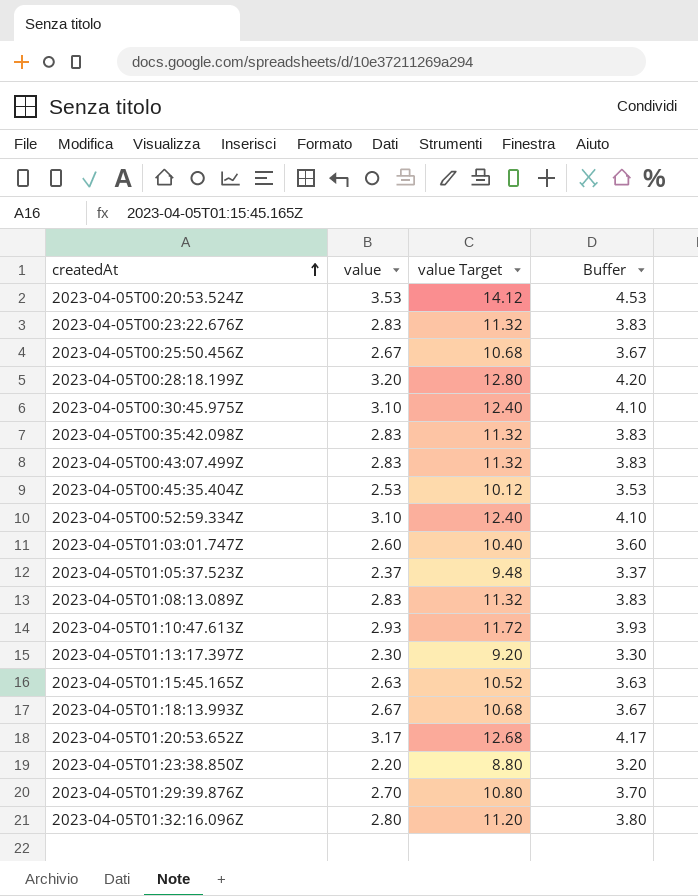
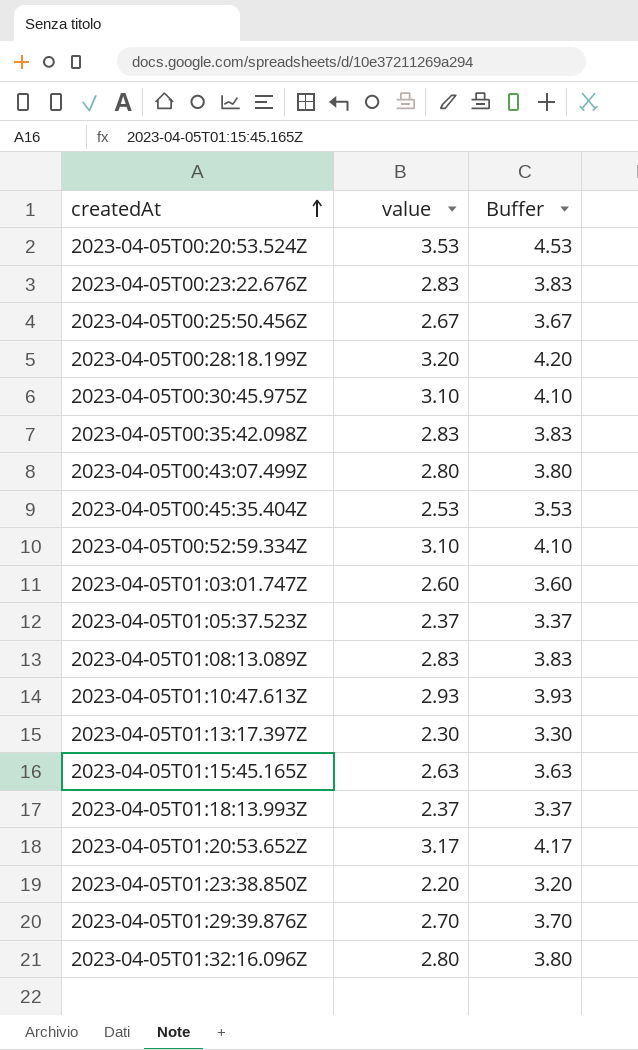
column value Target | formula: [value] * 4 -> none
2023-04-05T00:43:07.499Z | value: 2.83 -> 2.80
2023-04-05T00:43:07.499Z | Buffer: 3.83 -> 3.80
2023-04-05T01:18:13.993Z | value: 2.67 -> 2.37
2023-04-05T01:18:13.993Z | Buffer: 3.67 -> 3.37

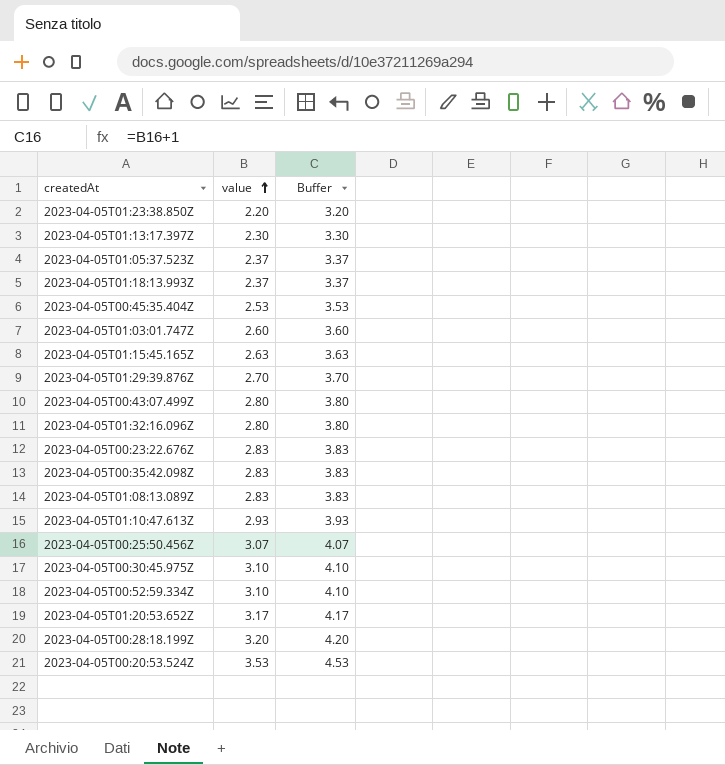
row order: createdAt ascending -> value ascending
2023-04-05T00:25:50.456Z | value: 2.67 -> 3.07
2023-04-05T00:25:50.456Z | Buffer: 3.67 -> 4.07

